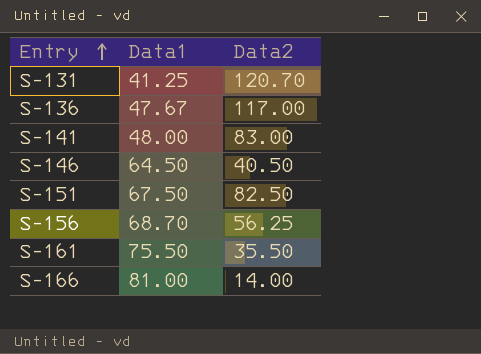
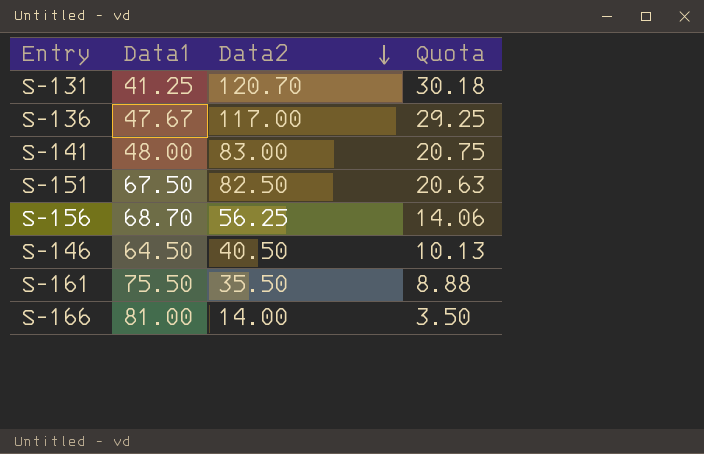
row order: Entry ascending -> Data2 descending
column Quota | formula: none -> [Data2] * 0.25

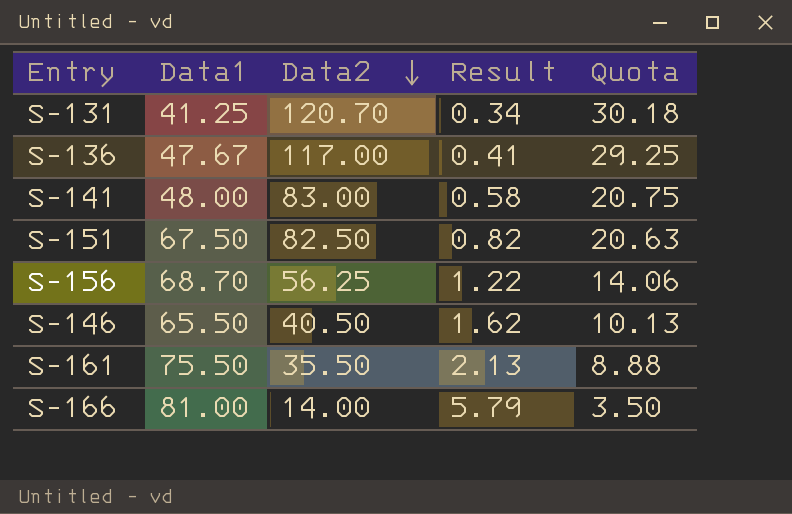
column Result | formula: none -> [Data1] / [Data2]
S-146 | Data1: 64.50 -> 65.50

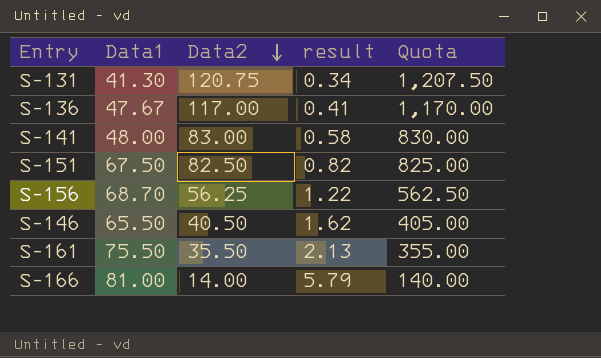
column name: Result -> result
column Quota | formula: [Data2] * 0.25 -> [Data2] * 10
S-131 | Data1: 41.25 -> 41.30
S-131 | Data2: 120.70 -> 120.75

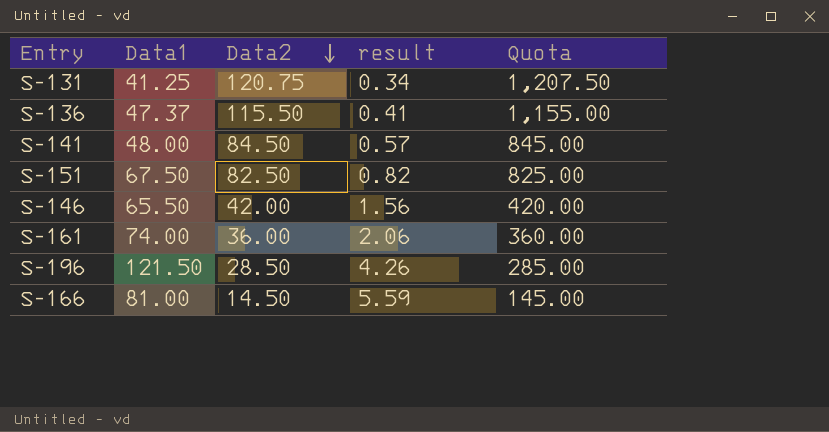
row S-156: 68.70 | 56.25 | 1.22 | 562.50 -> none
S-131 | Data1: 41.30 -> 41.25
S-136 | Data1: 47.67 -> 47.37
S-136 | Data2: 117.00 -> 115.50
S-136 | Quota: 1,170.00 -> 1,155.00
S-141 | Data2: 83.00 -> 84.50
S-141 | result: 0.58 -> 0.57
S-141 | Quota: 830.00 -> 845.00
S-146 | Data2: 40.50 -> 42.00
S-146 | result: 1.62 -> 1.56
S-146 | Quota: 405.00 -> 420.00
S-161 | Data1: 75.50 -> 74.00
S-161 | Data2: 35.50 -> 36.00
S-161 | result: 2.13 -> 2.06
S-161 | Quota: 355.00 -> 360.00
row S-196: none -> 121.50 | 28.50 | 4.26 | 285.00
S-166 | Data2: 14.00 -> 14.50
S-166 | result: 5.79 -> 5.59
S-166 | Quota: 140.00 -> 145.00

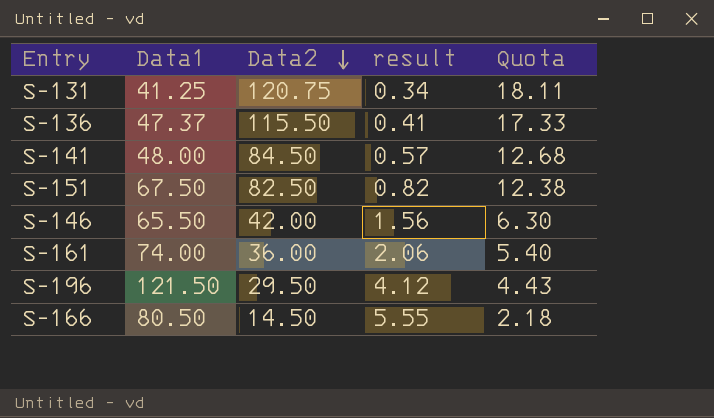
column Quota | formula: [Data2] * 10 -> [Data2] * 0.15
S-196 | Data2: 28.50 -> 29.50
S-196 | result: 4.26 -> 4.12
S-166 | Data1: 81.00 -> 80.50
S-166 | result: 5.59 -> 5.55

